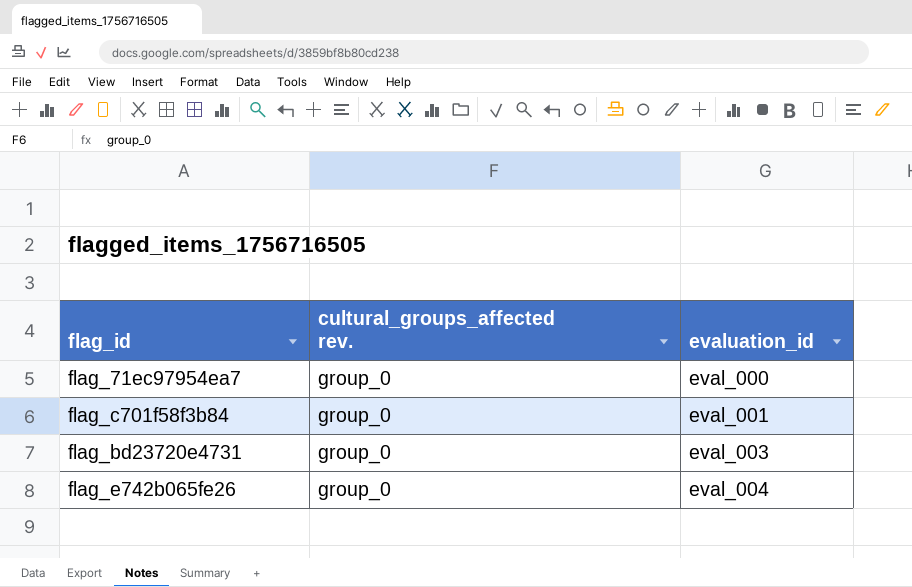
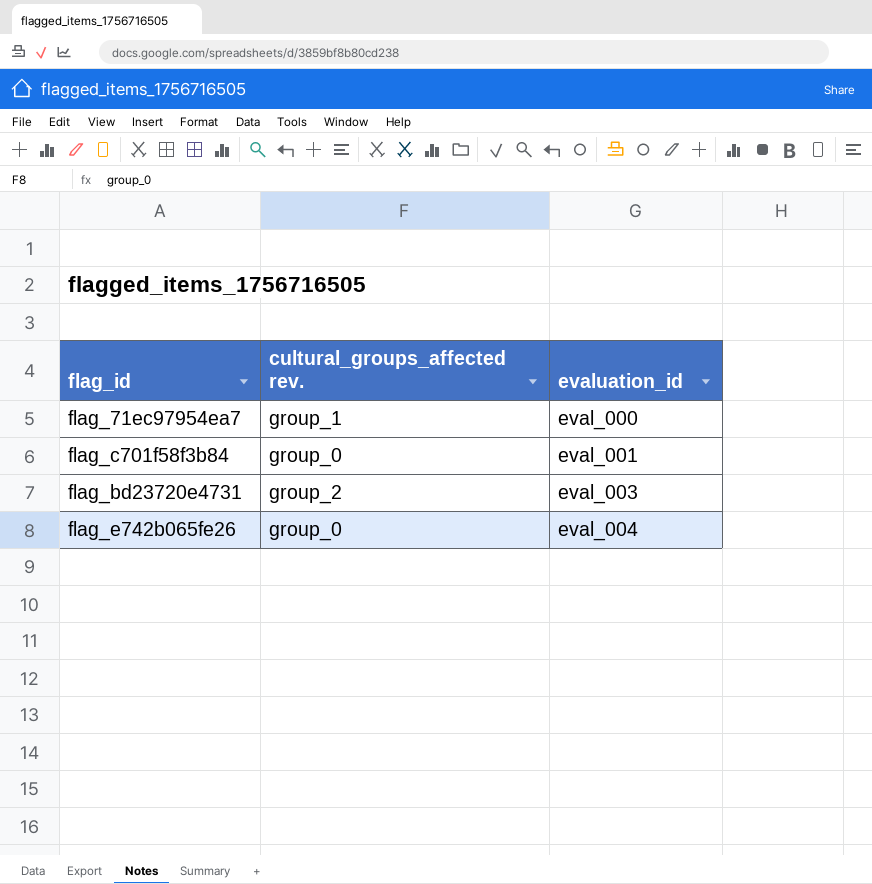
flag_71ec97954ea7 | cultural_groups_affected rev.: group_0 -> group_1
flag_bd23720e4731 | cultural_groups_affected rev.: group_0 -> group_2

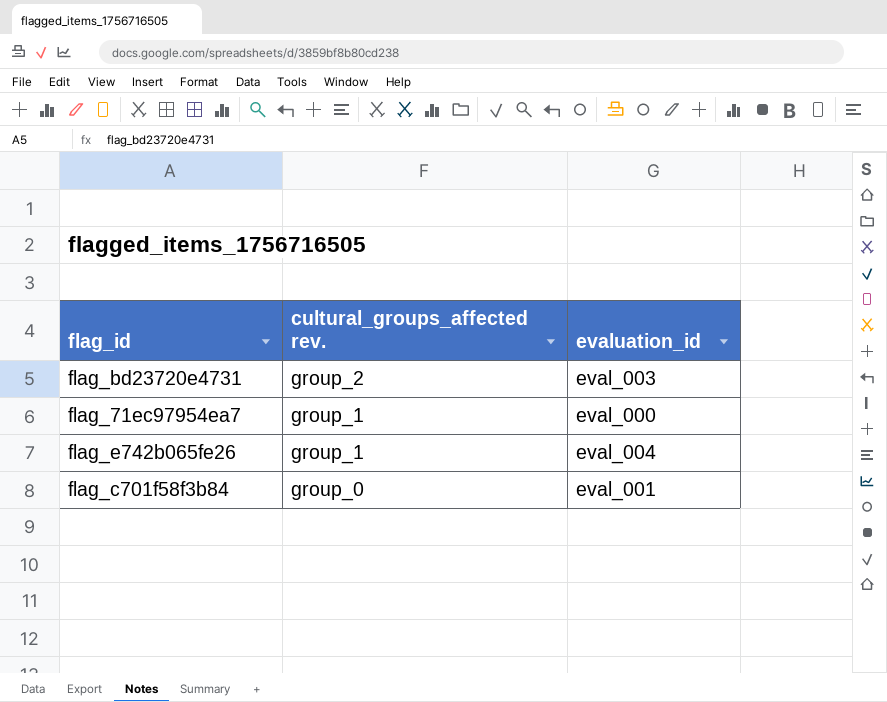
row order: evaluation_id ascending -> cultural_groups_affected rev. descending
flag_e742b065fe26 | cultural_groups_affected rev.: group_0 -> group_1

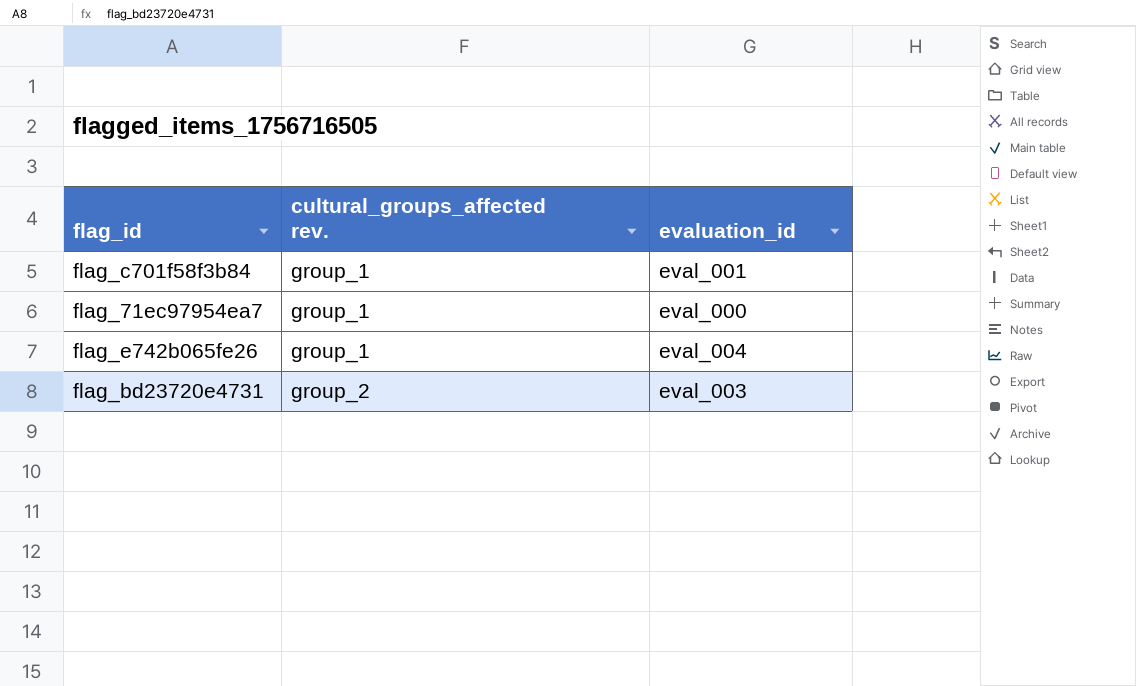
row order: cultural_groups_affected rev. descending -> cultural_groups_affected rev. ascending
flag_c701f58f3b84 | cultural_groups_affected rev.: group_0 -> group_1

